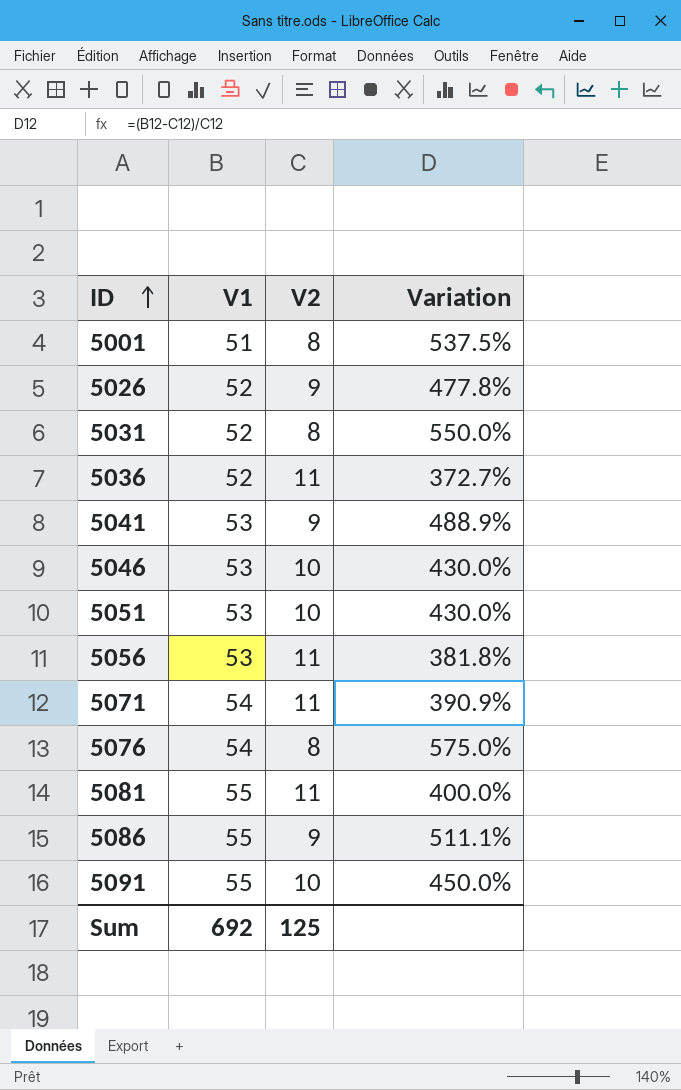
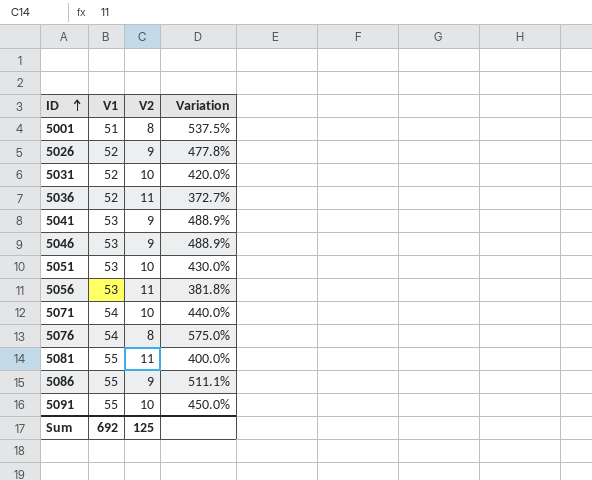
5031 | V2: 8 -> 10
5031 | Variation: 550.0% -> 420.0%
5046 | V2: 10 -> 9
5046 | Variation: 430.0% -> 488.9%
5071 | V2: 11 -> 10
5071 | Variation: 390.9% -> 440.0%

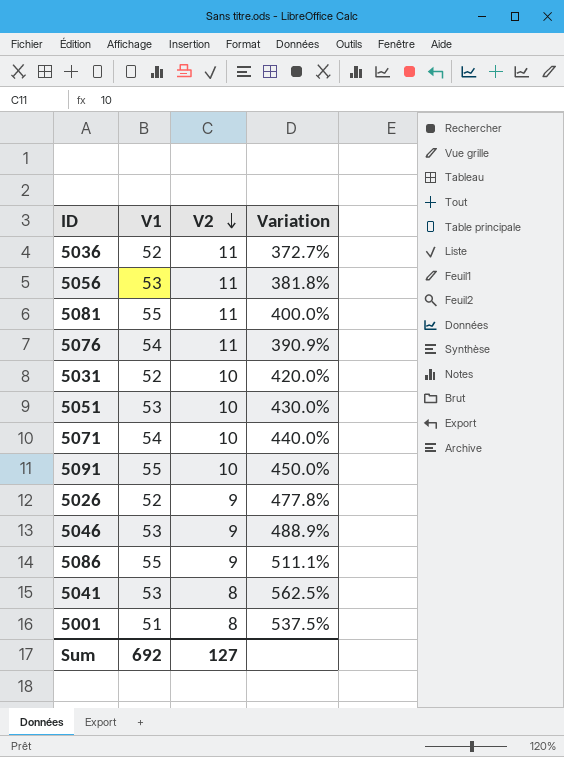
row order: ID ascending -> V2 descending
5076 | V2: 8 -> 11
5076 | Variation: 575.0% -> 390.9%
5041 | V2: 9 -> 8
5041 | Variation: 488.9% -> 562.5%
Sum | V2: 125 -> 127

